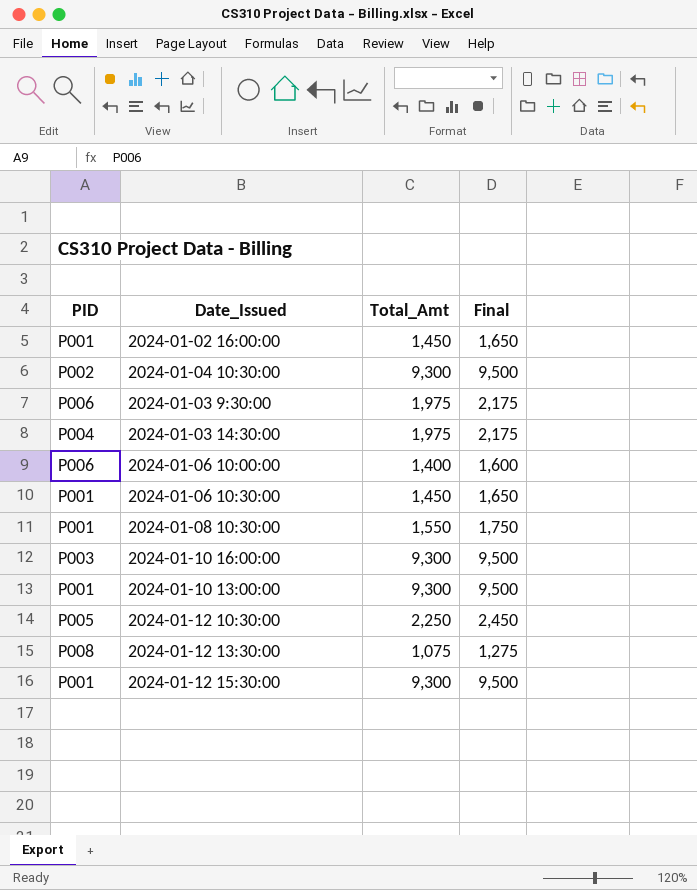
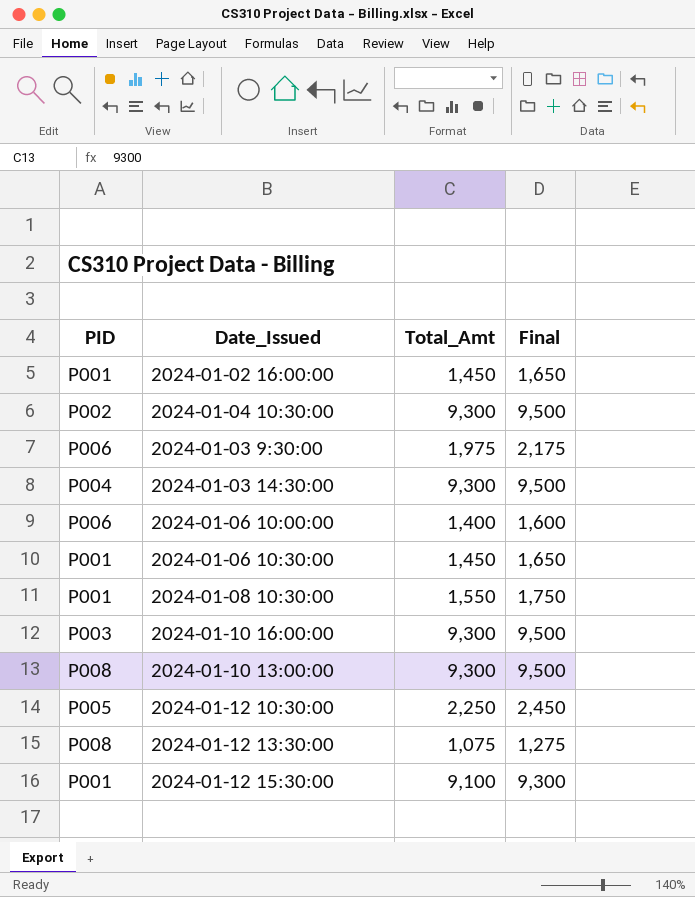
2024-01-03 14:30:00 | Total_Amt: 1,975 -> 9,300
2024-01-03 14:30:00 | Final: 2,175 -> 9,500
2024-01-10 13:00:00 | PID: P001 -> P008
2024-01-12 15:30:00 | Total_Amt: 9,300 -> 9,100
2024-01-12 15:30:00 | Final: 9,500 -> 9,300

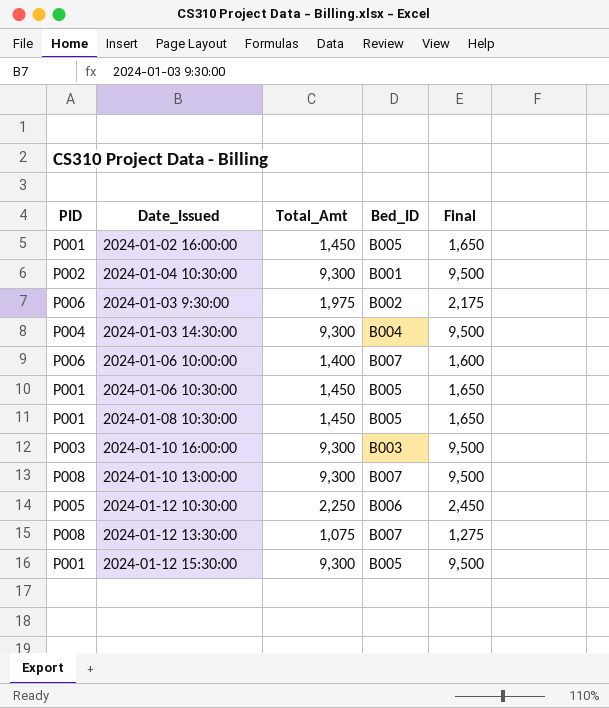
column Bed_ID | position: none -> 4
2024-01-08 10:30:00 | Total_Amt: 1,550 -> 1,450
2024-01-08 10:30:00 | Final: 1,750 -> 1,650
2024-01-12 15:30:00 | Total_Amt: 9,100 -> 9,300
2024-01-12 15:30:00 | Final: 9,300 -> 9,500

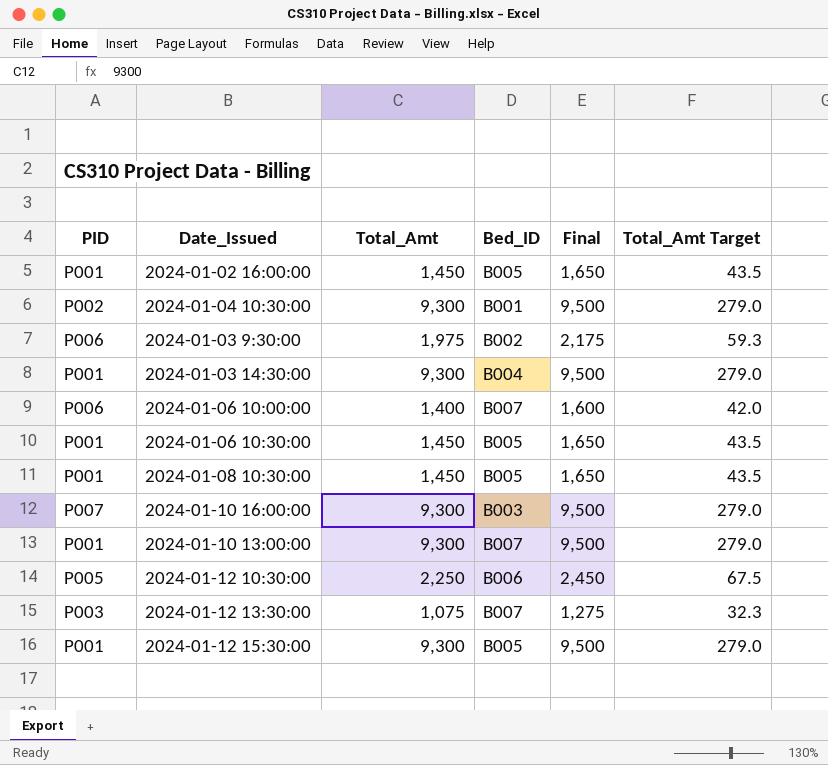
column Total_Amt Target | formula: none -> [Total_Amt] * 0.03
2024-01-03 14:30:00 | PID: P004 -> P001
2024-01-10 16:00:00 | PID: P003 -> P007
2024-01-10 13:00:00 | PID: P008 -> P001
2024-01-12 13:30:00 | PID: P008 -> P003

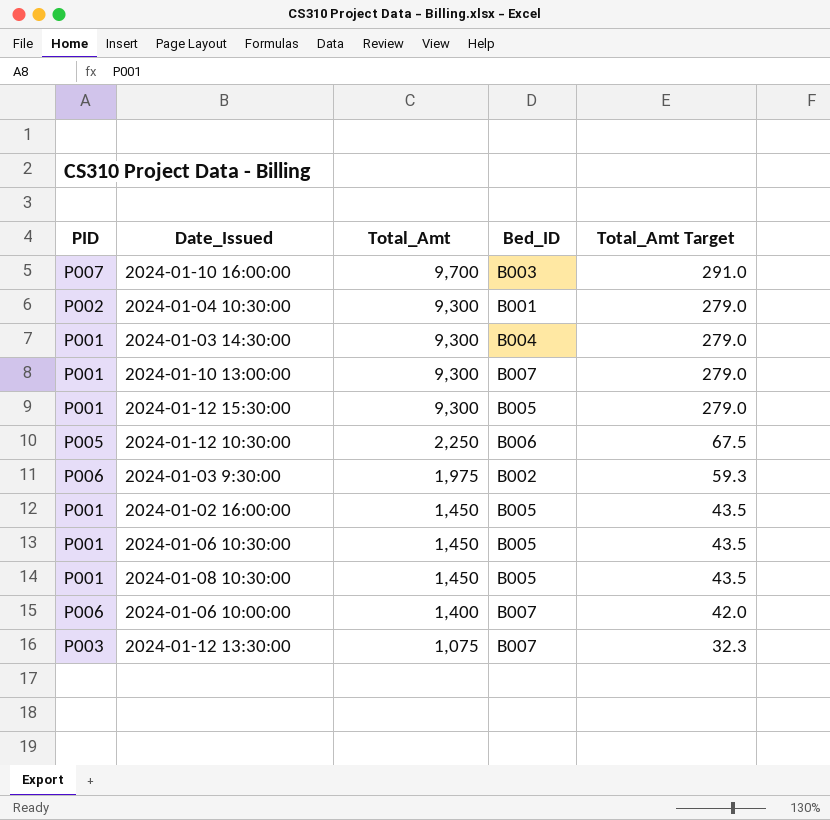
row order: none -> Total_Amt descending
column Final | formula: [Total_Amt] + 200 -> none
2024-01-10 16:00:00 | Total_Amt: 9,300 -> 9,700
2024-01-10 16:00:00 | Total_Amt Target: 279.0 -> 291.0

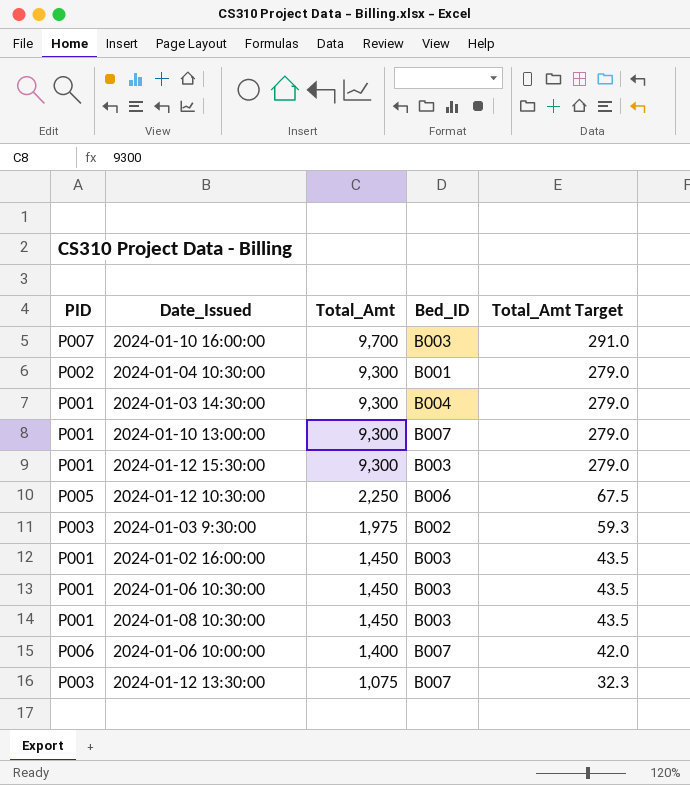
2024-01-12 15:30:00 | Bed_ID: B005 -> B003
2024-01-03 9:30:00 | PID: P006 -> P003
2024-01-02 16:00:00 | Bed_ID: B005 -> B003
2024-01-06 10:30:00 | Bed_ID: B005 -> B003
2024-01-08 10:30:00 | Bed_ID: B005 -> B003

